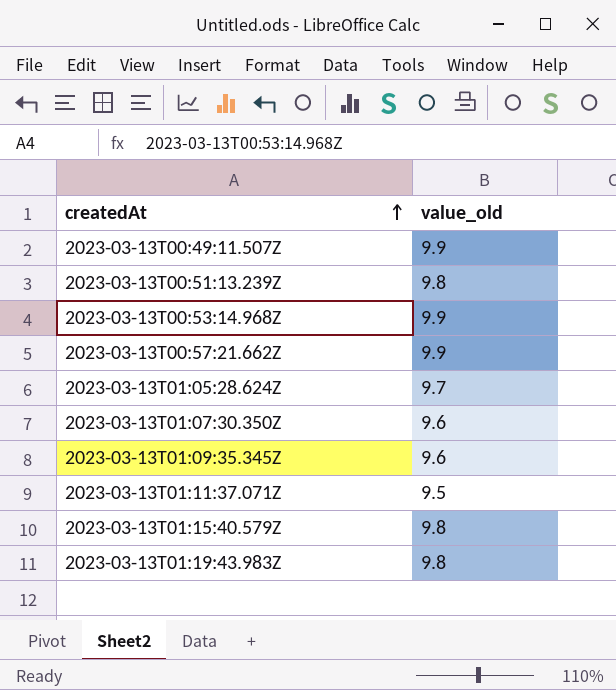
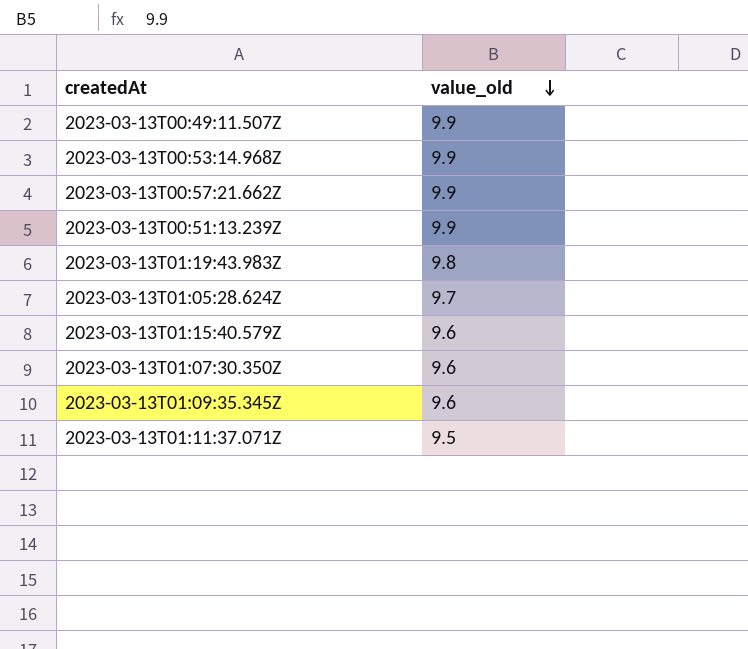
row order: createdAt ascending -> value_old descending
2023-03-13T00:51:13.239Z | value_old: 9.8 -> 9.9
2023-03-13T01:15:40.579Z | value_old: 9.8 -> 9.6

